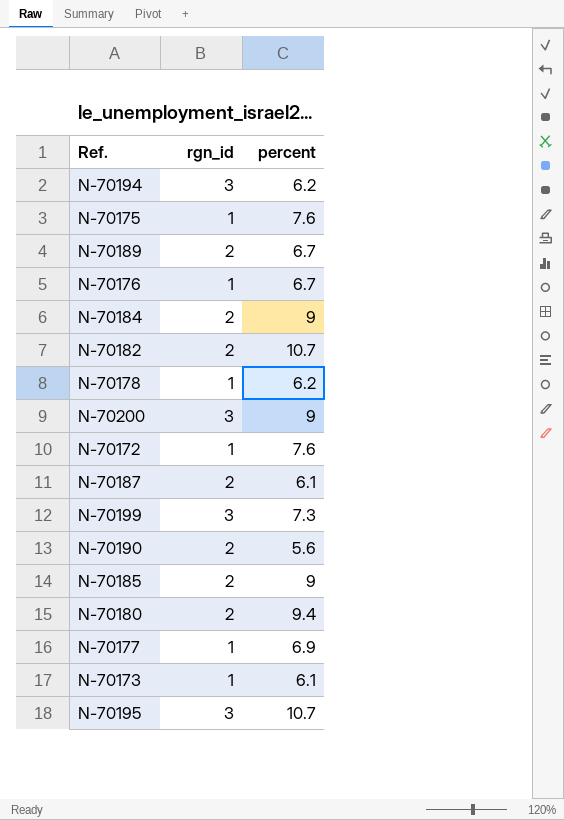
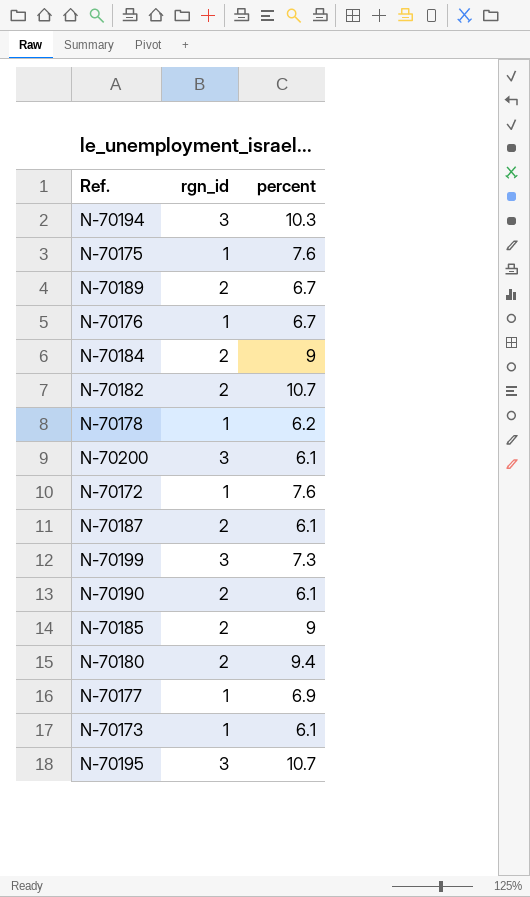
N-70194 | percent: 6.2 -> 10.3
N-70200 | percent: 9 -> 6.1
N-70190 | percent: 5.6 -> 6.1

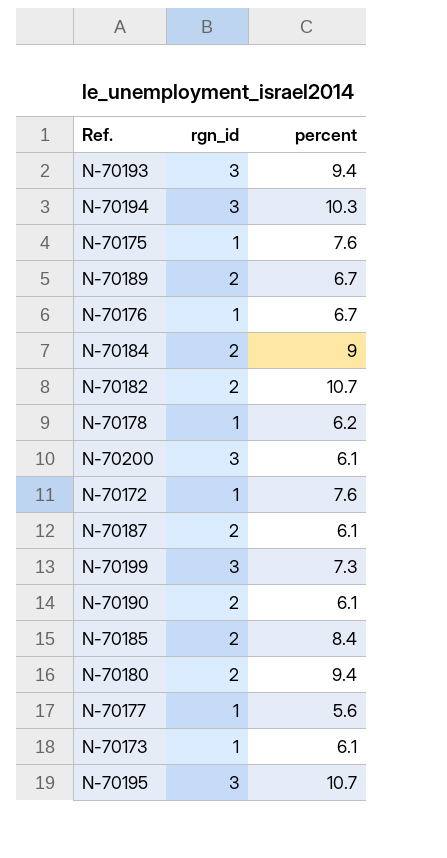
row N-70193: none -> 3 | 9.4
N-70185 | percent: 9 -> 8.4
N-70177 | percent: 6.9 -> 5.6

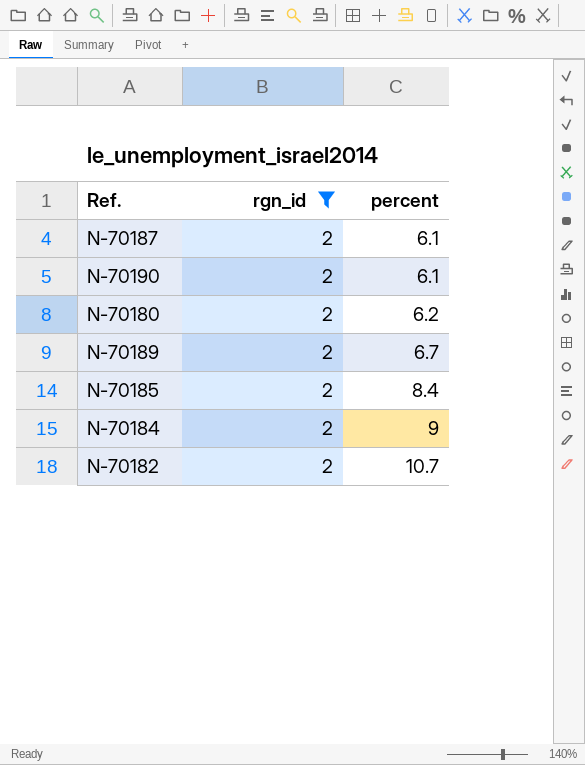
filter: none -> rgn_id = 2
row order: none -> percent ascending
N-70180 | percent: 9.4 -> 6.2

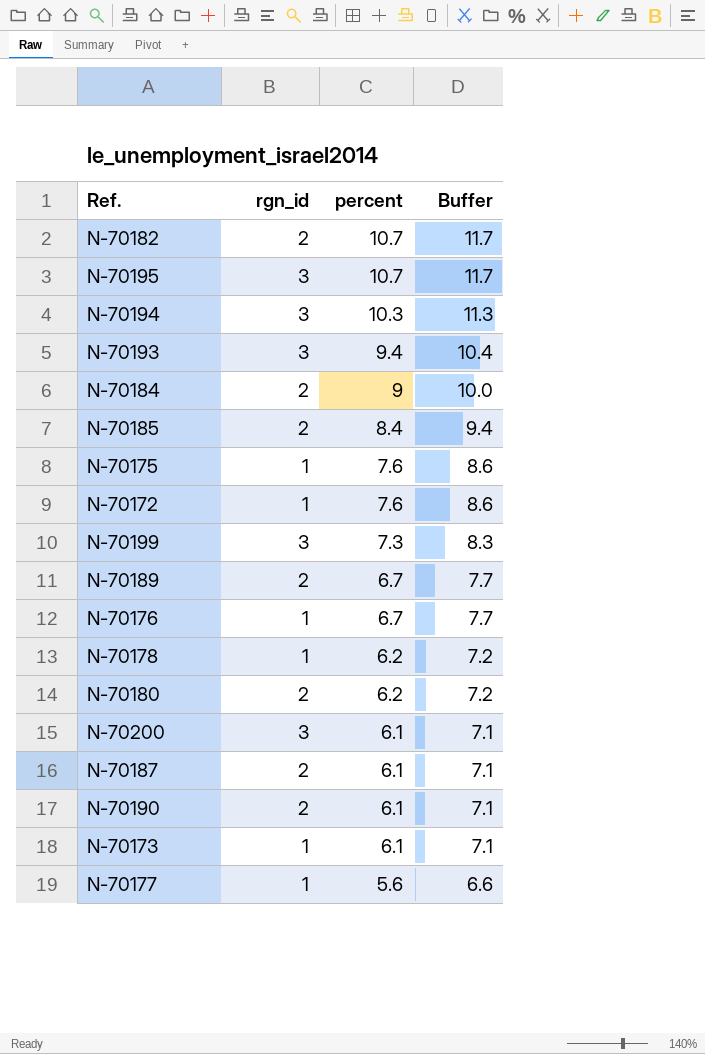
filter: rgn_id = 2 -> none
row order: percent ascending -> percent descending
column Buffer | formula: none -> [percent] + 1

